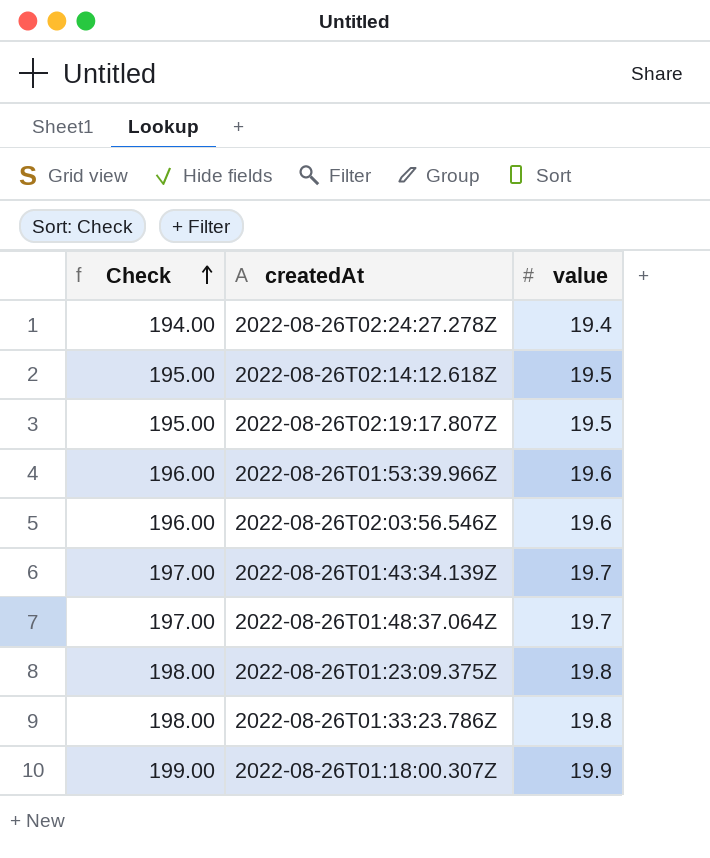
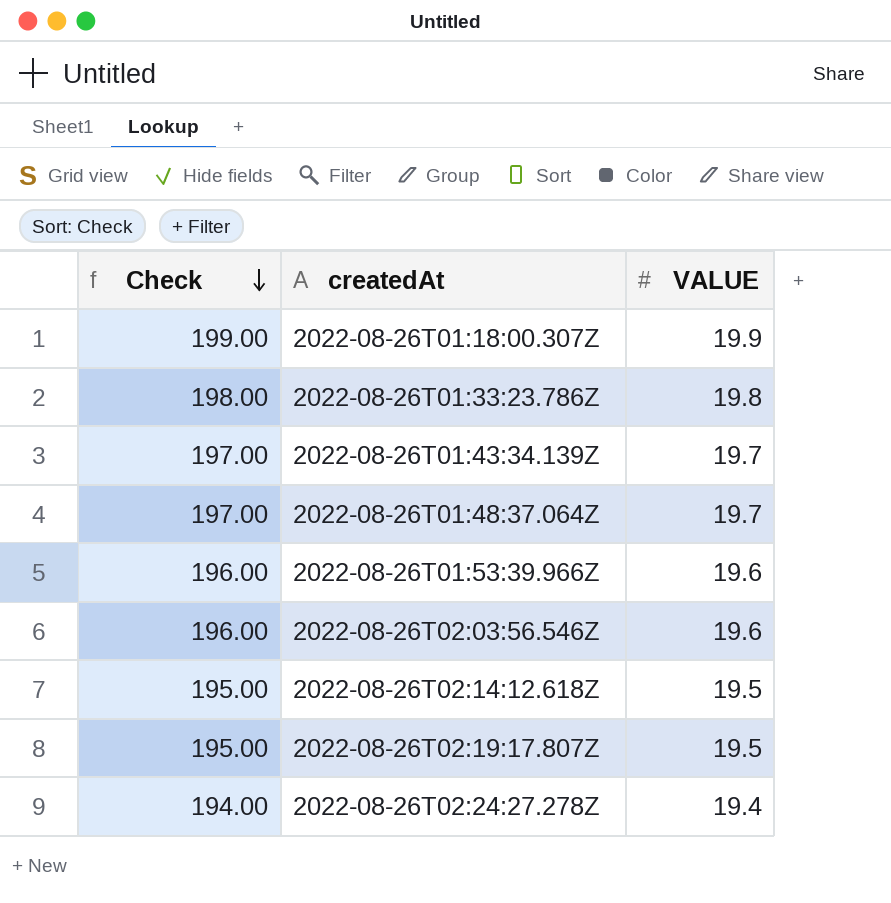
row order: Check ascending -> Check descending
column name: value -> VALUE
row 2022-08-26T01:23:09.375Z: 198.00 | 19.8 -> none

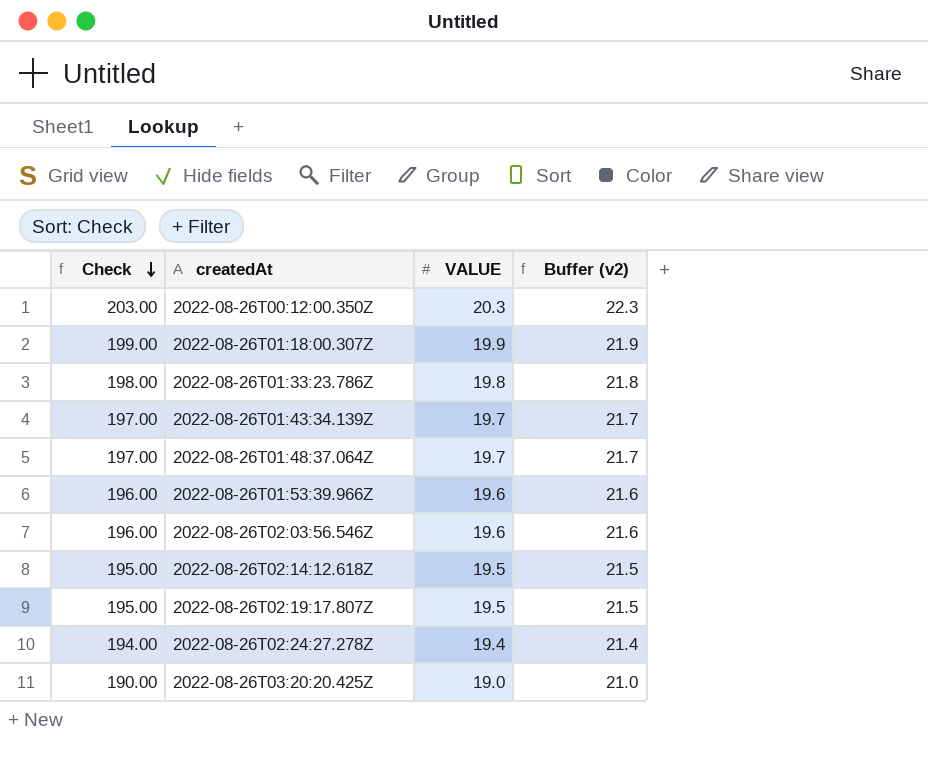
column Buffer (v2) | formula: none -> [VALUE] + 2
row 2022-08-26T00:12:00.350Z: none -> 203.00 | 20.3 | 22.3
row 2022-08-26T03:20:20.425Z: none -> 190.00 | 19.0 | 21.0

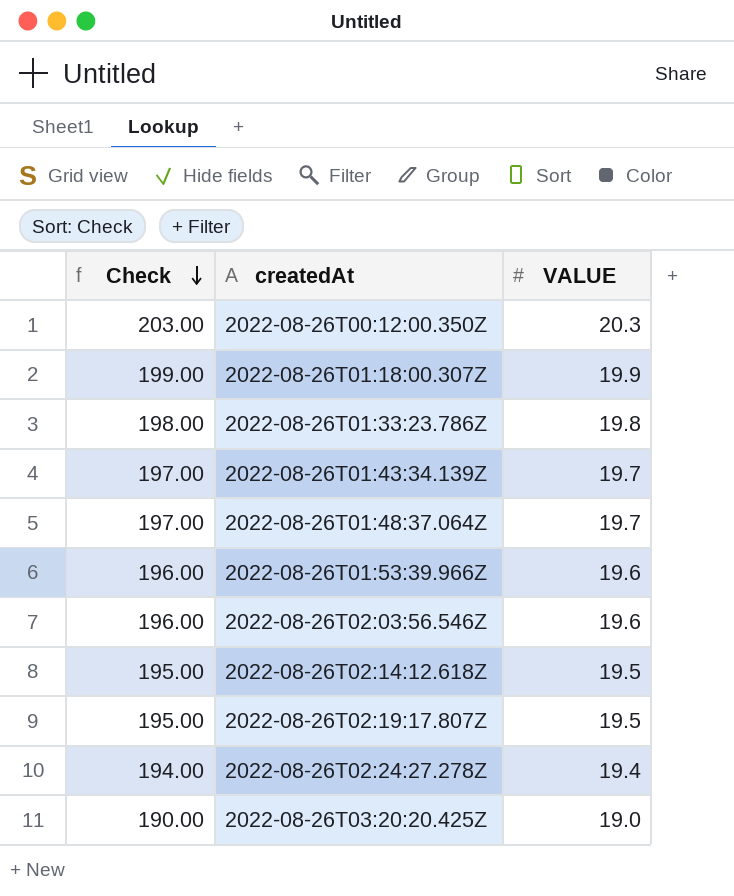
column Buffer (v2) | formula: [VALUE] + 2 -> none

